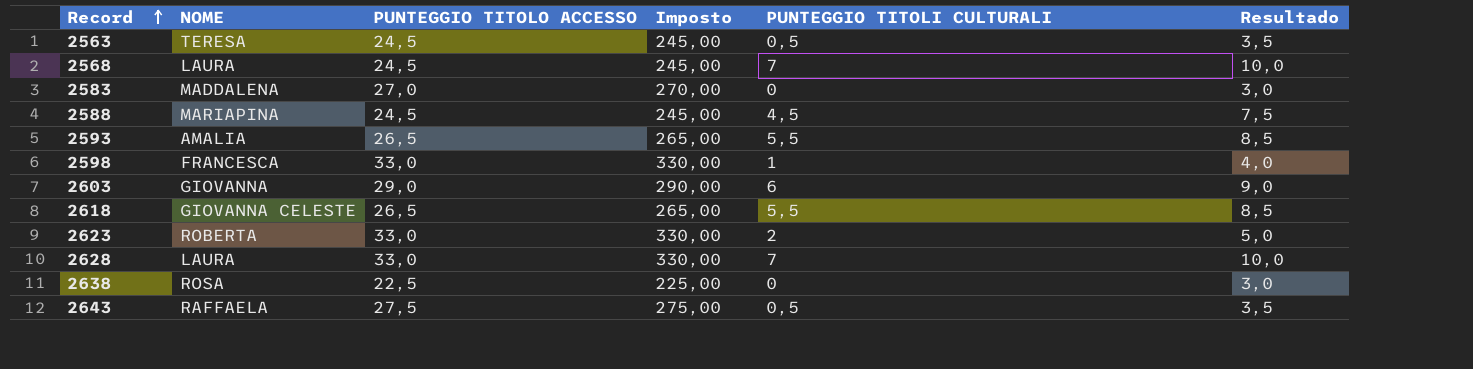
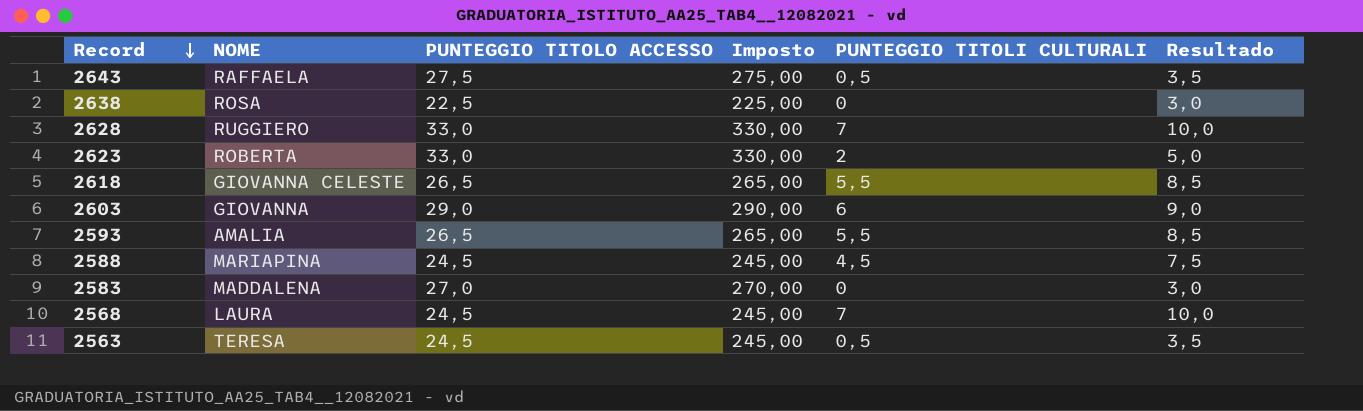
row order: Record ascending -> Record descending
row 2598: FRANCESCA | 33,0 | 330,00 | 1 | 4,0 -> none
2628 | NOME: LAURA -> RUGGIERO

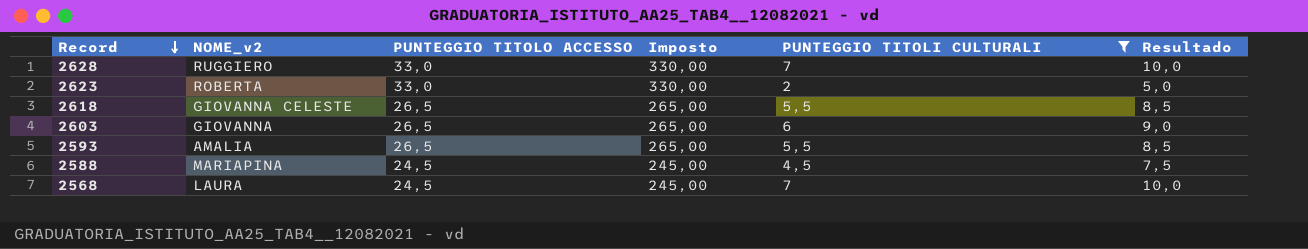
filter: none -> PUNTEGGIO TITOLI CULTURALI >= 2
column name: NOME -> NOME_v2
2603 | PUNTEGGIO TITOLO ACCESSO: 29,0 -> 26,5
2603 | Imposto: 290,00 -> 265,00

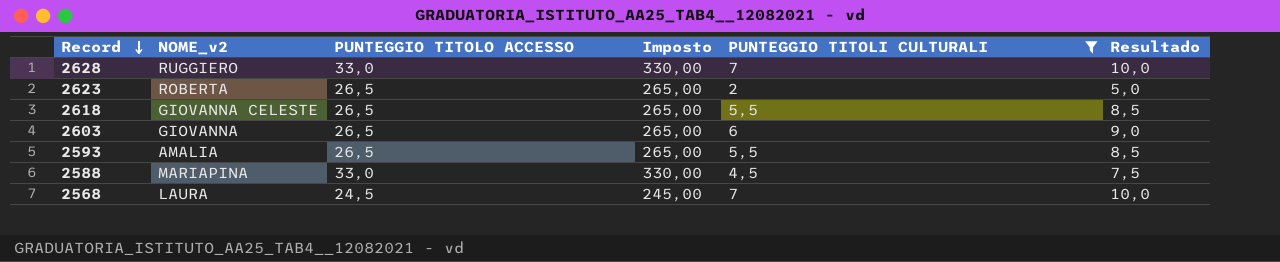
2623 | PUNTEGGIO TITOLO ACCESSO: 33,0 -> 26,5
2623 | Imposto: 330,00 -> 265,00
2588 | PUNTEGGIO TITOLO ACCESSO: 24,5 -> 33,0
2588 | Imposto: 245,00 -> 330,00

